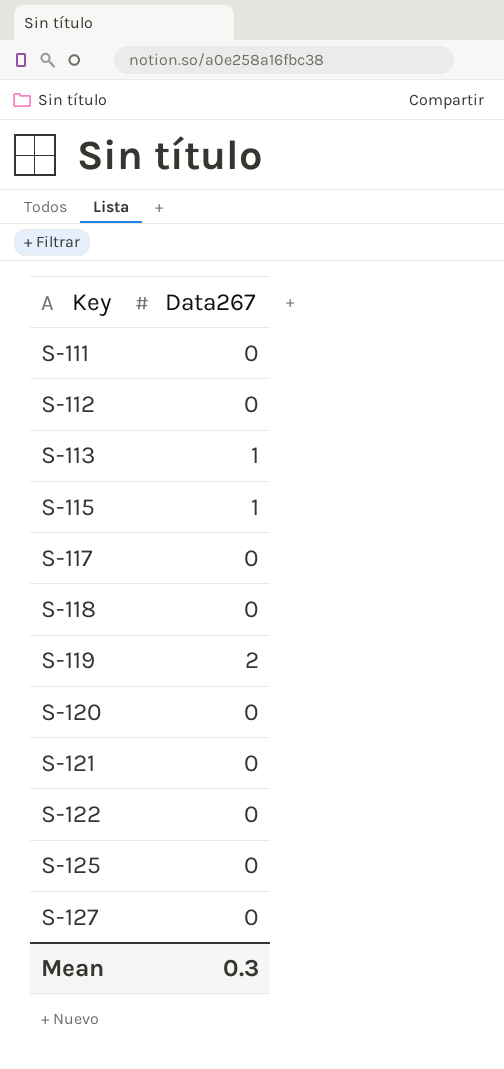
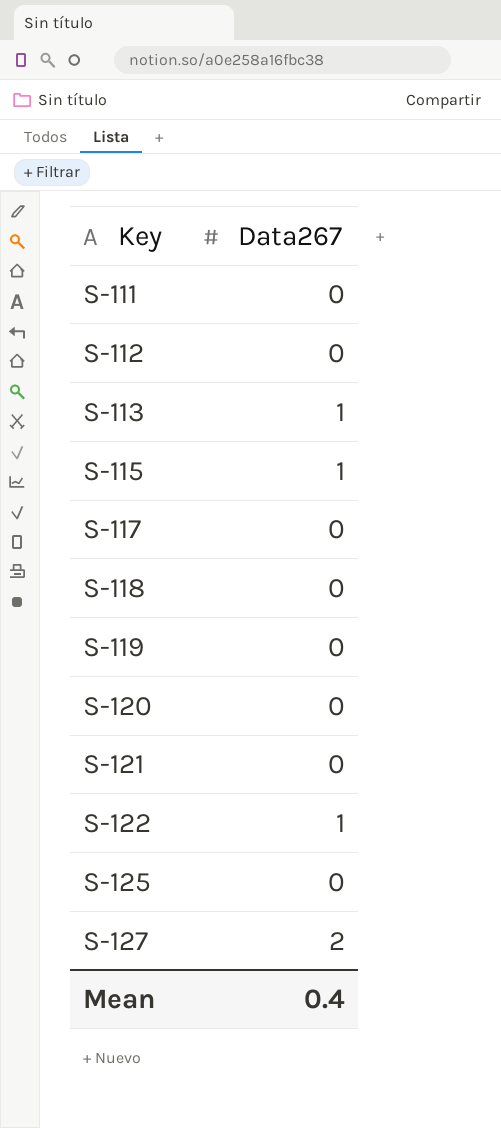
S-119 | Data267: 2 -> 0
S-122 | Data267: 0 -> 1
S-127 | Data267: 0 -> 2
Mean | Data267: 0.3 -> 0.4

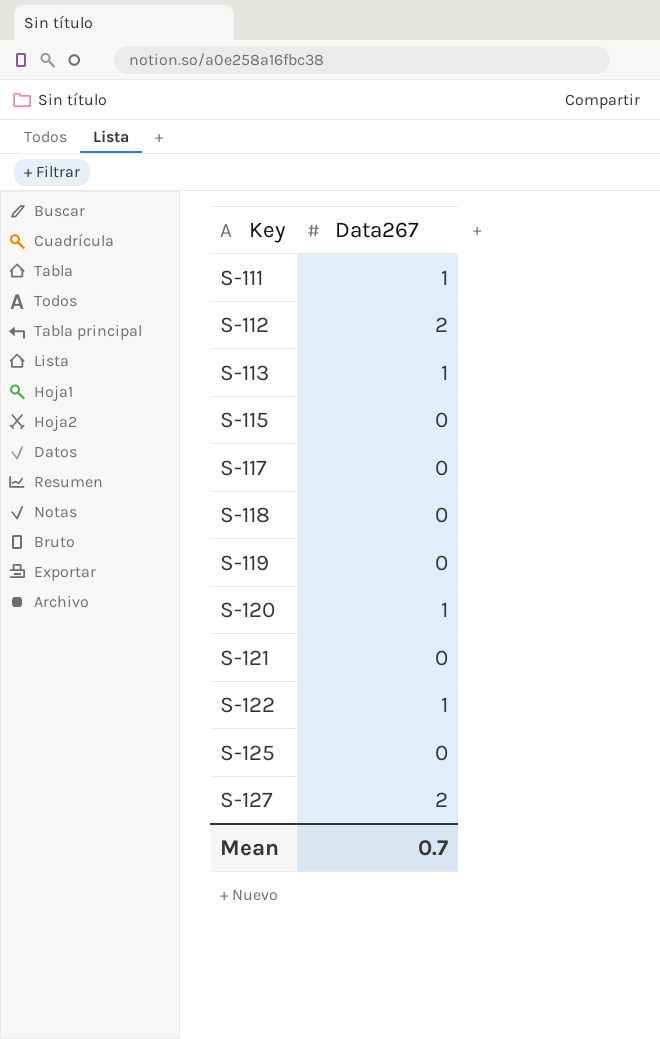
S-111 | Data267: 0 -> 1
S-112 | Data267: 0 -> 2
S-115 | Data267: 1 -> 0
S-120 | Data267: 0 -> 1
Mean | Data267: 0.4 -> 0.7

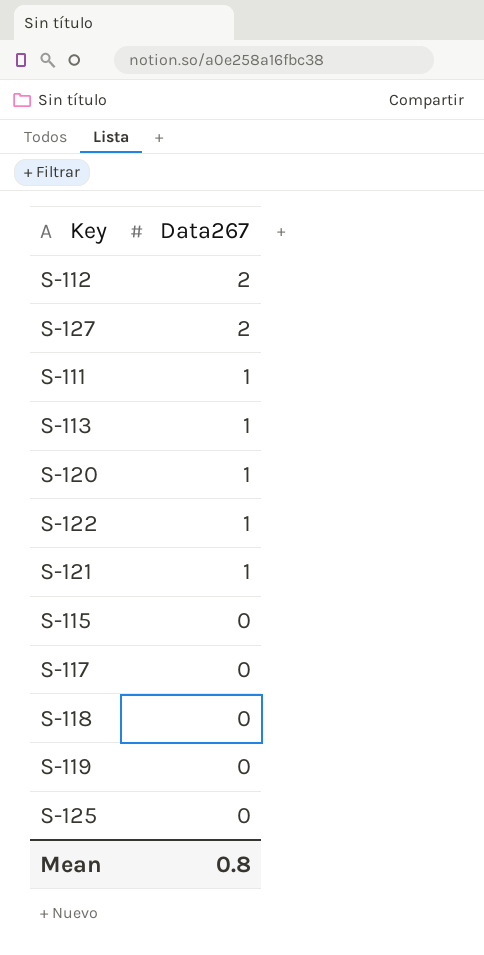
row order: Key ascending -> Data267 descending
S-121 | Data267: 0 -> 1
Mean | Data267: 0.7 -> 0.8

